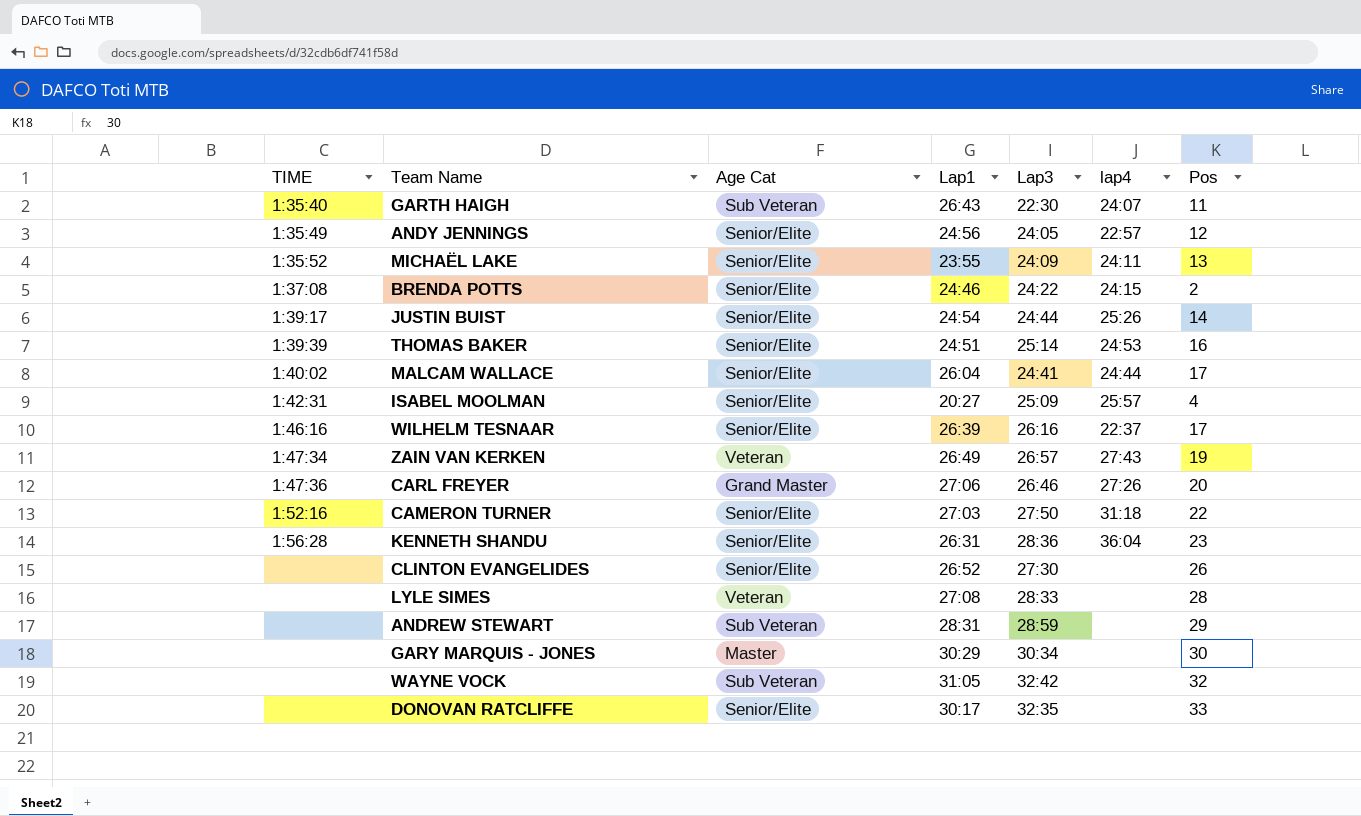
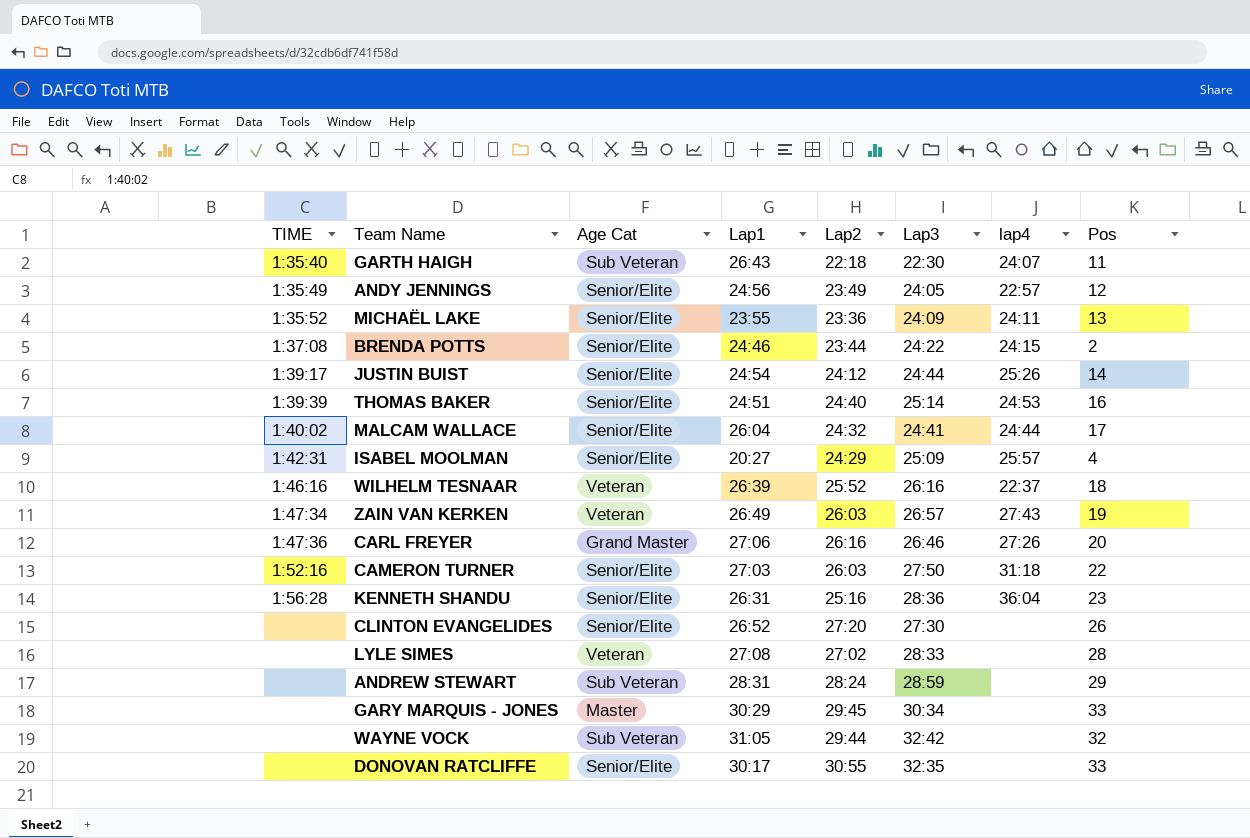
column Lap2 | position: none -> 5
WILHELM TESNAAR | Age Cat: Senior/Elite -> Veteran
WILHELM TESNAAR | Pos: 17 -> 18
GARY MARQUIS - JONES | Pos: 30 -> 33

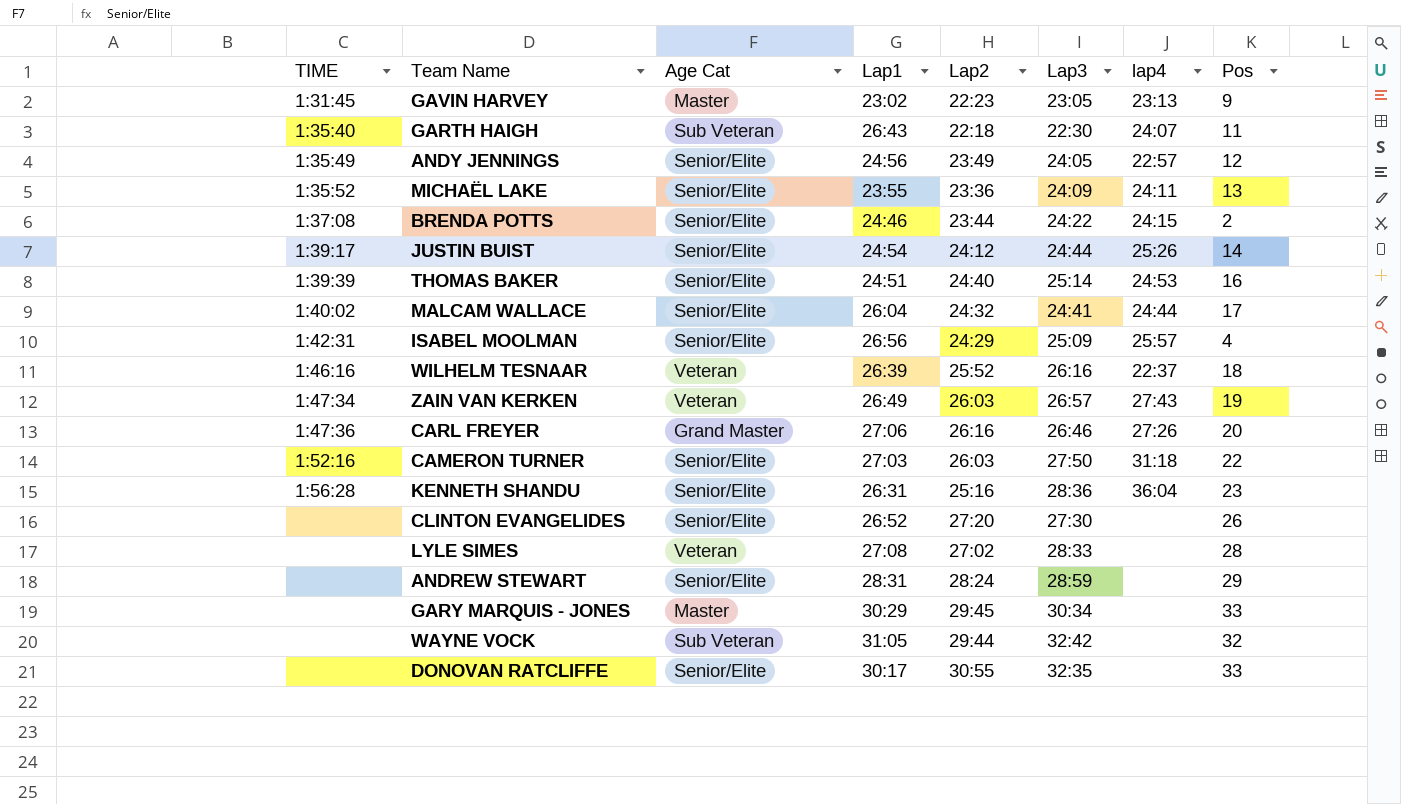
row GAVIN HARVEY: none -> 1:31:45 | Master | 23:02 | 22:23 | 23:05 | 23:13 | 9
ISABEL MOOLMAN | Lap1: 20:27 -> 26:56
ANDREW STEWART | Age Cat: Sub Veteran -> Senior/Elite

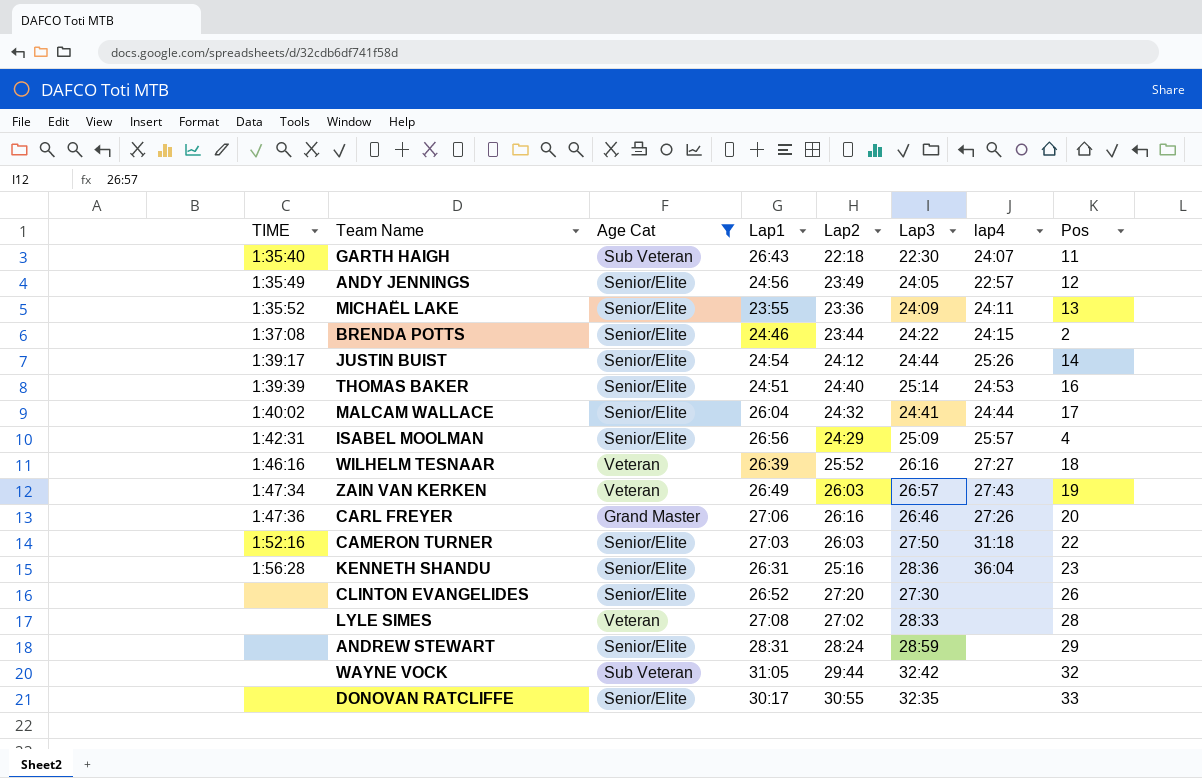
filter: none -> Age Cat != Master
WILHELM TESNAAR | lap4: 22:37 -> 27:27

